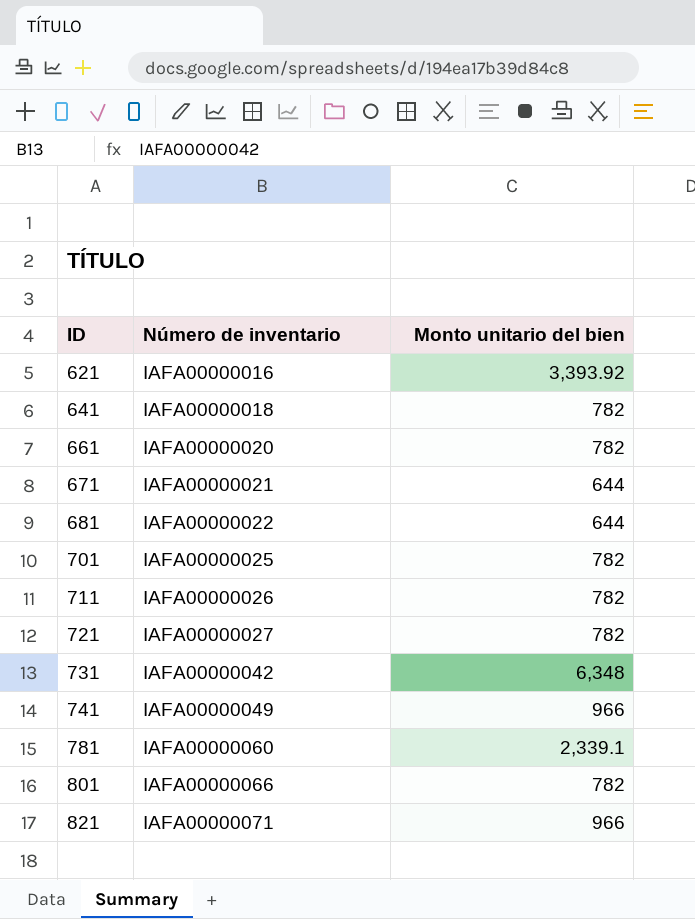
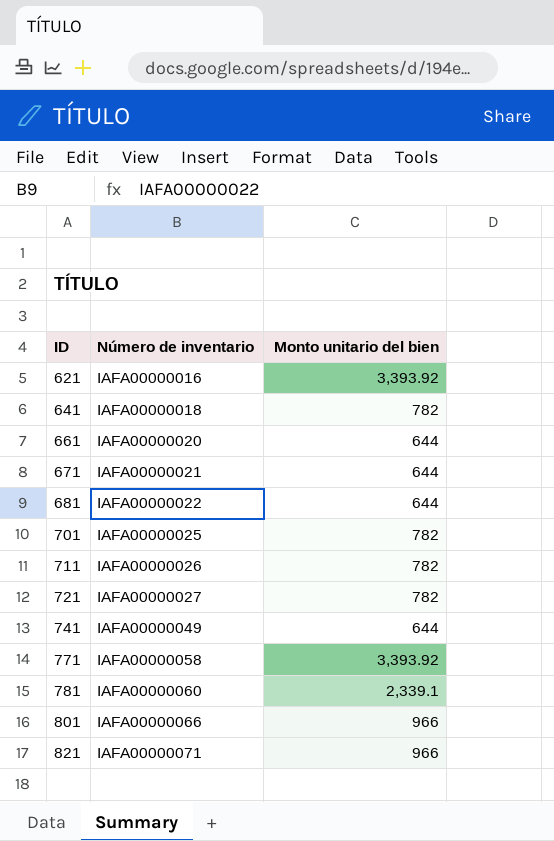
row 731: IAFA00000042 | 6,348 -> none
661 | Monto unitario del bien: 782 -> 644
741 | Monto unitario del bien: 966 -> 644
row 771: none -> IAFA00000058 | 3,393.92
801 | Monto unitario del bien: 782 -> 966

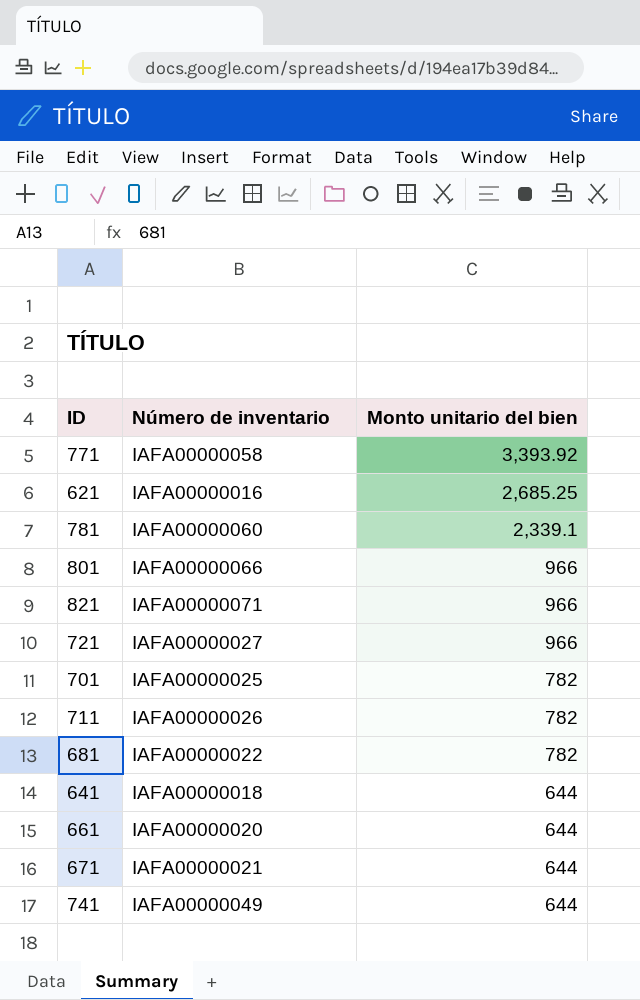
row order: ID ascending -> Monto unitario del bien descending
621 | Monto unitario del bien: 3,393.92 -> 2,685.25
721 | Monto unitario del bien: 782 -> 966
681 | Monto unitario del bien: 644 -> 782
641 | Monto unitario del bien: 782 -> 644

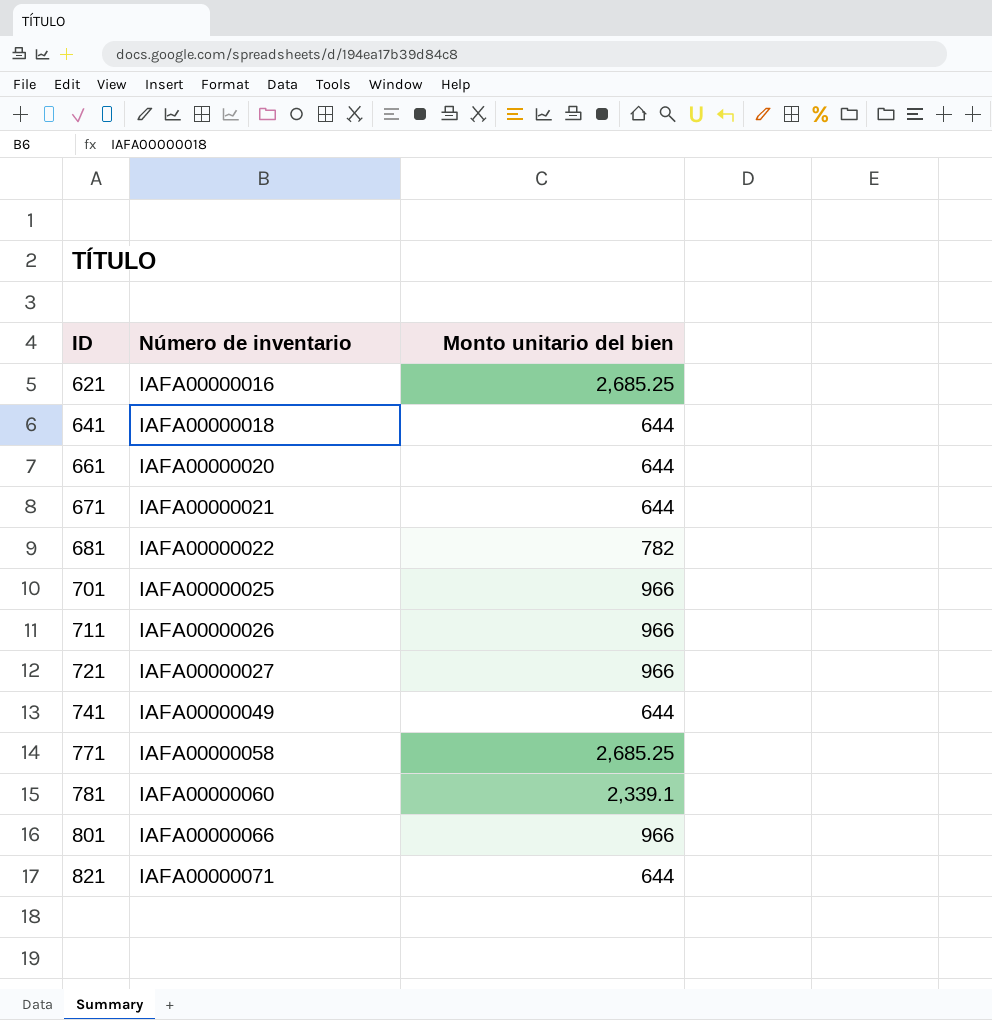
row order: Monto unitario del bien descending -> ID ascending
701 | Monto unitario del bien: 782 -> 966
711 | Monto unitario del bien: 782 -> 966
771 | Monto unitario del bien: 3,393.92 -> 2,685.25
821 | Monto unitario del bien: 966 -> 644

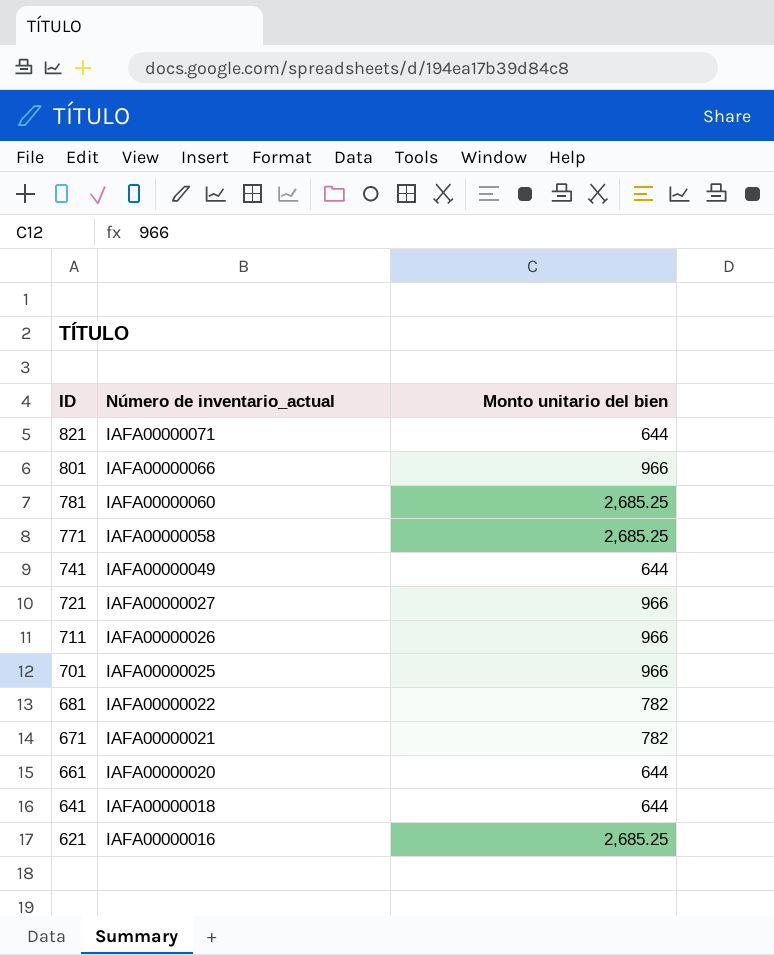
row order: ID ascending -> ID descending
column name: Número de inventario -> Número de inventario_actual
781 | Monto unitario del bien: 2,339.1 -> 2,685.25
671 | Monto unitario del bien: 644 -> 782

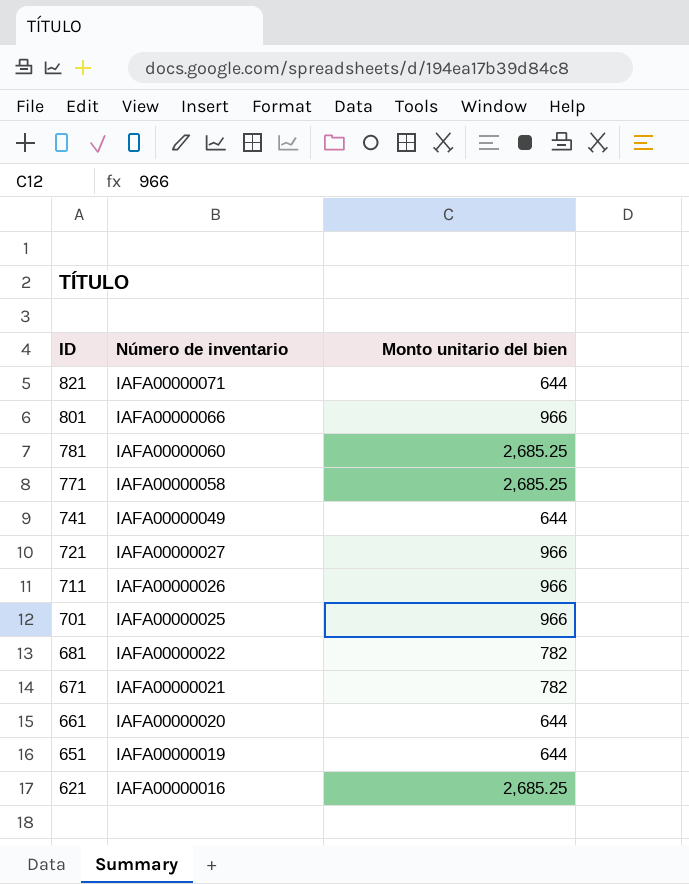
column name: Número de inventario_actual -> Número de inventario
row 641: IAFA00000018 | 644 -> none
row 651: none -> IAFA00000019 | 644

